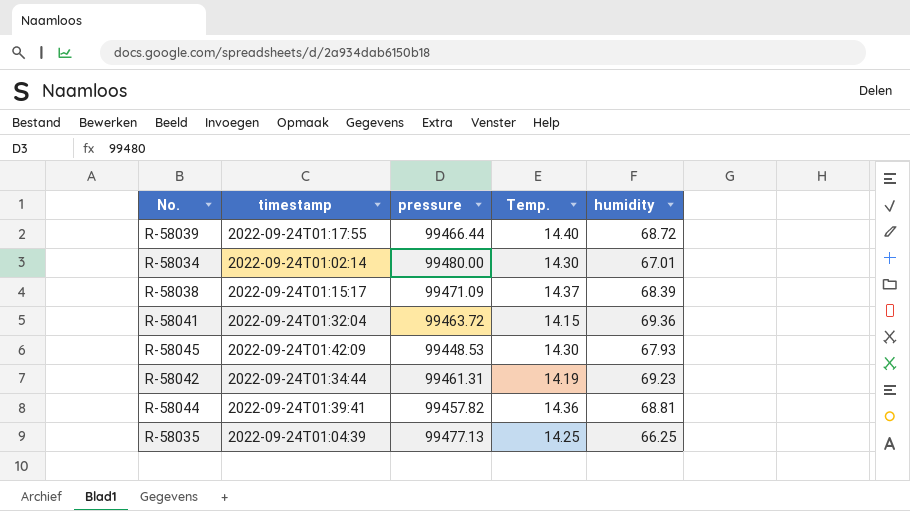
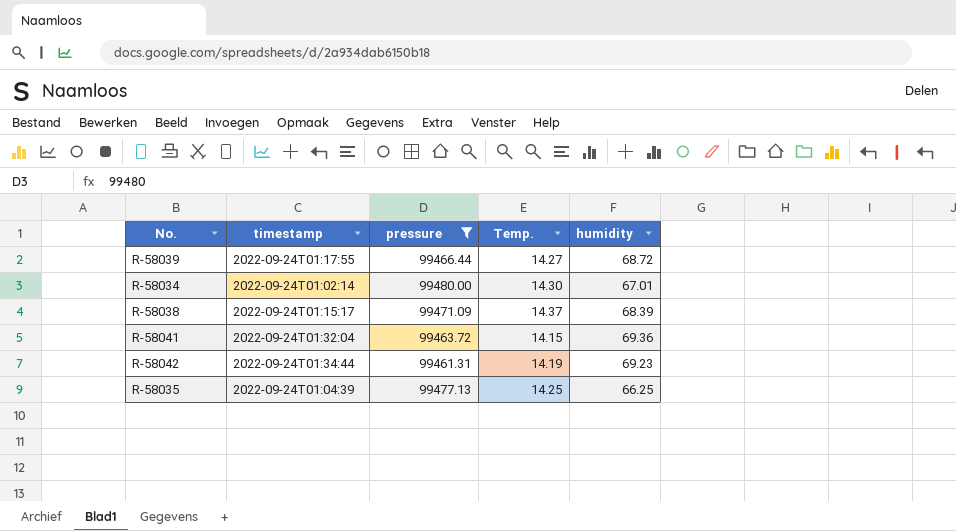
filter: none -> pressure >= 99461.31
R-58039 | Temp.: 14.40 -> 14.27

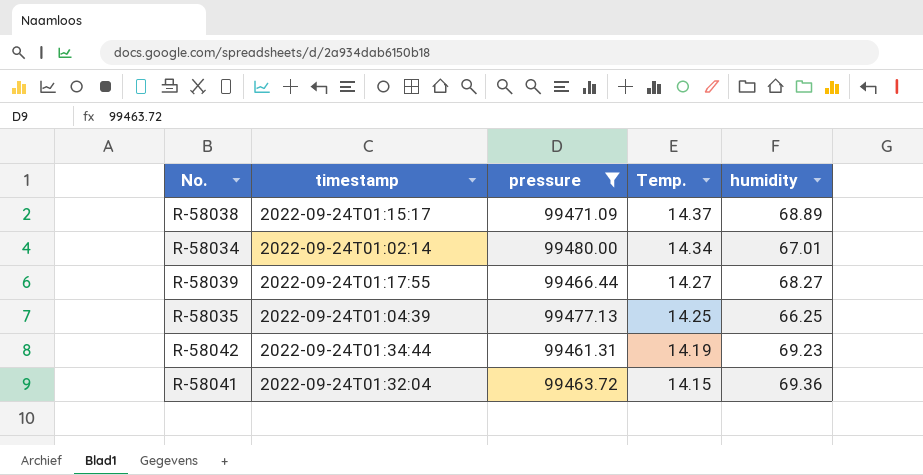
row order: none -> Temp. descending
R-58038 | humidity: 68.39 -> 68.89
R-58034 | Temp.: 14.30 -> 14.34
R-58039 | humidity: 68.72 -> 68.27

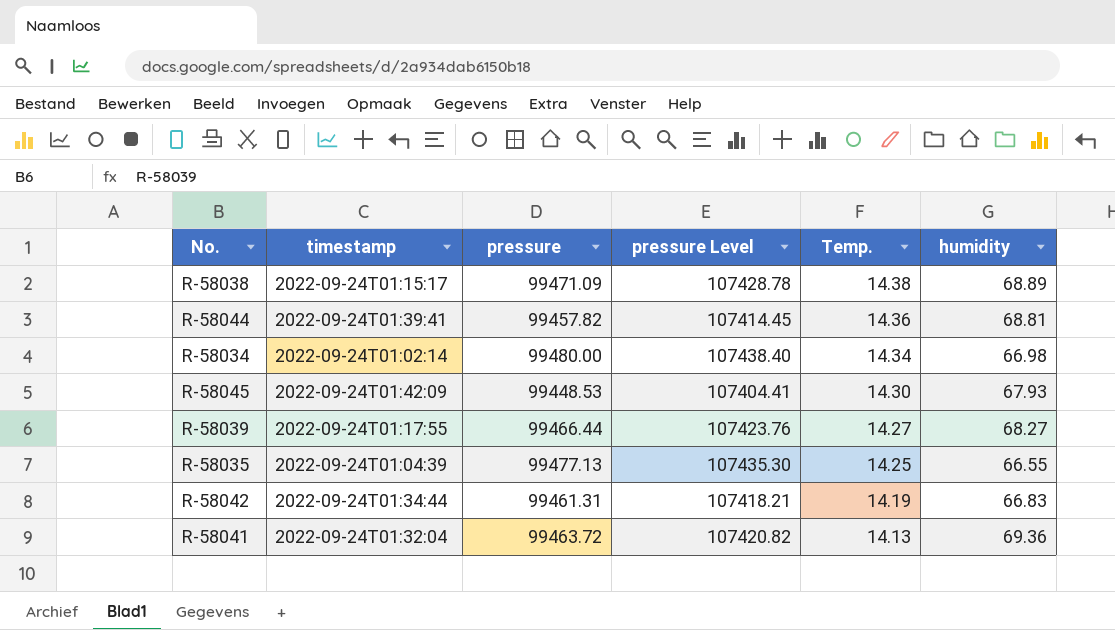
filter: pressure >= 99461.31 -> none
column pressure Level | formula: none -> [pressure] * 1.08
R-58038 | Temp.: 14.37 -> 14.38
R-58034 | humidity: 67.01 -> 66.98
R-58035 | humidity: 66.25 -> 66.55
R-58042 | humidity: 69.23 -> 66.83
R-58041 | Temp.: 14.15 -> 14.13

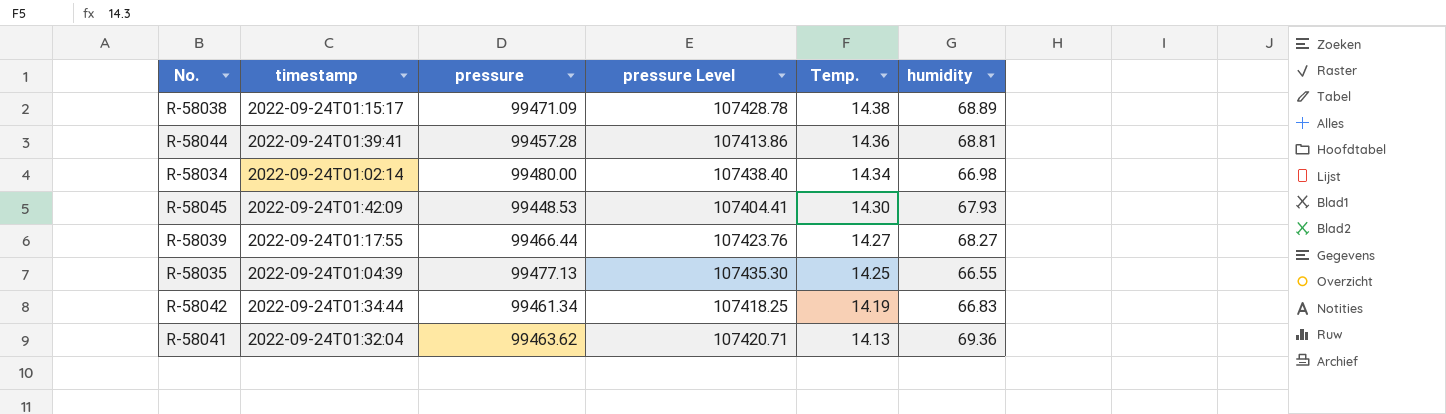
R-58044 | pressure: 99457.82 -> 99457.28
R-58044 | pressure Level: 107414.45 -> 107413.86
R-58042 | pressure: 99461.31 -> 99461.34
R-58042 | pressure Level: 107418.21 -> 107418.25
R-58041 | pressure: 99463.72 -> 99463.62
R-58041 | pressure Level: 107420.82 -> 107420.71

